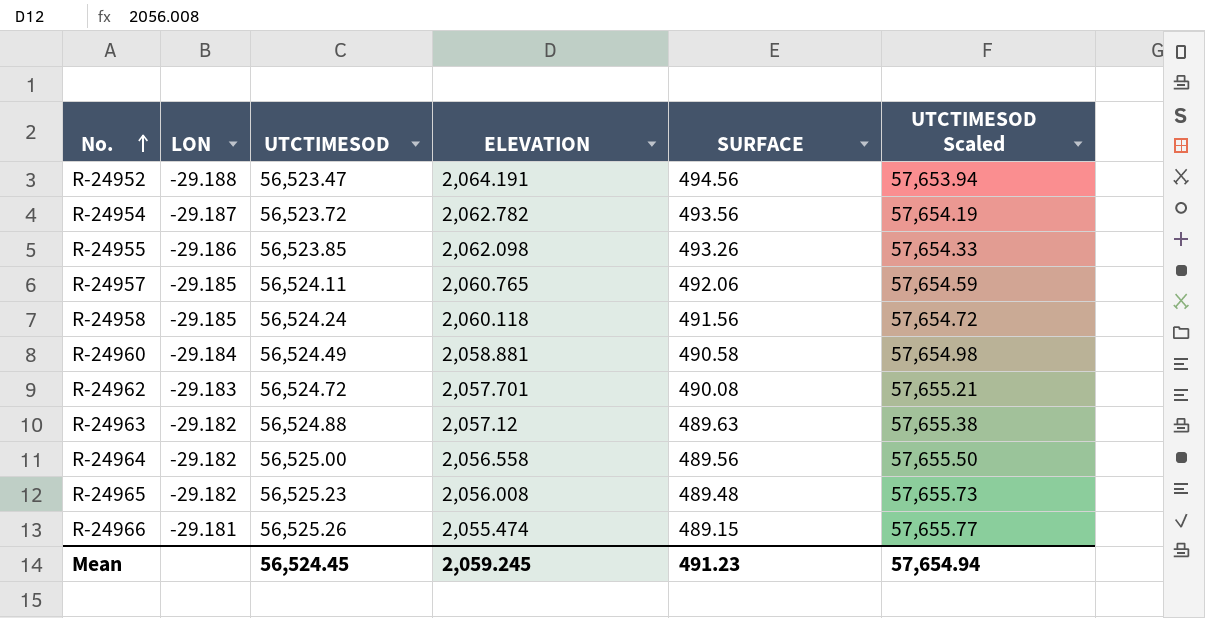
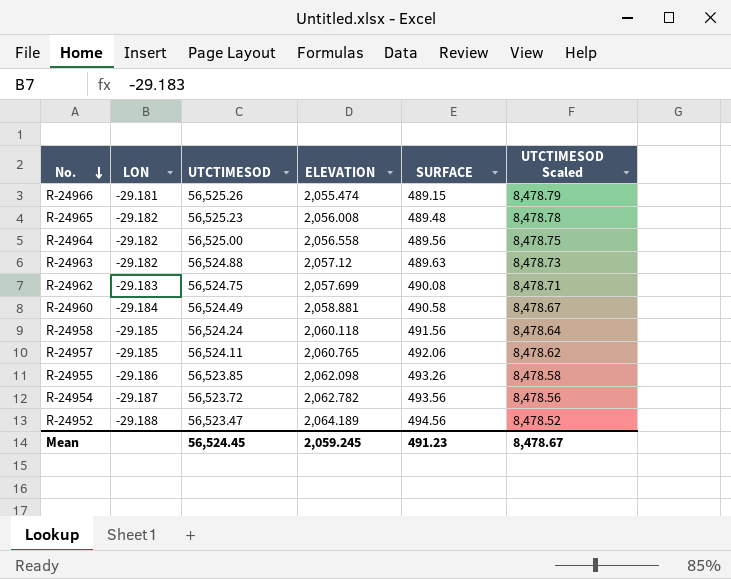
row order: No. ascending -> No. descending
column UTCTIMESOD Scaled | formula: [UTCTIMESOD] * 1.02 -> [UTCTIMESOD] * 0.15
R-24962 | UTCTIMESOD: 56,524.72 -> 56,524.75
R-24962 | ELEVATION: 2,057.701 -> 2,057.699
R-24952 | ELEVATION: 2,064.191 -> 2,064.189
Mean | UTCTIMESOD Scaled: 57,654.94 -> 8,478.67

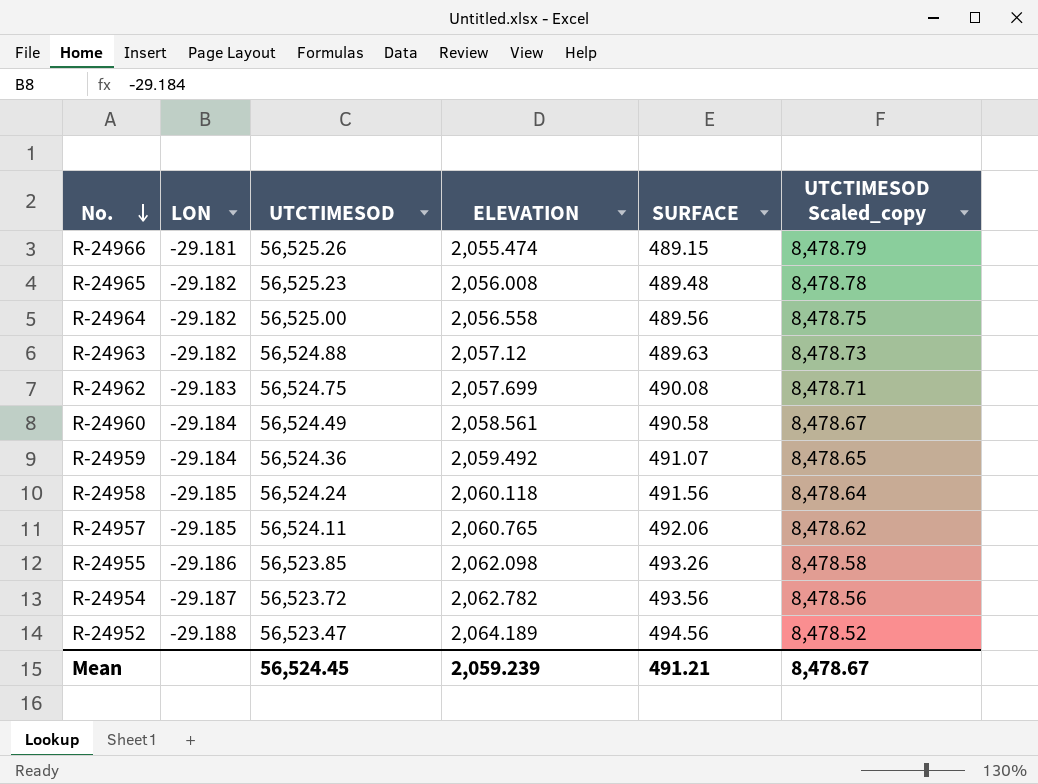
column name: UTCTIMESOD Scaled -> UTCTIMESOD Scaled_copy
R-24960 | ELEVATION: 2,058.881 -> 2,058.561
row R-24959: none -> -29.184 | 56,524.36 | 2,059.492 | 491.07 | 8,478.65
Mean | ELEVATION: 2,059.245 -> 2,059.239
Mean | SURFACE: 491.23 -> 491.21

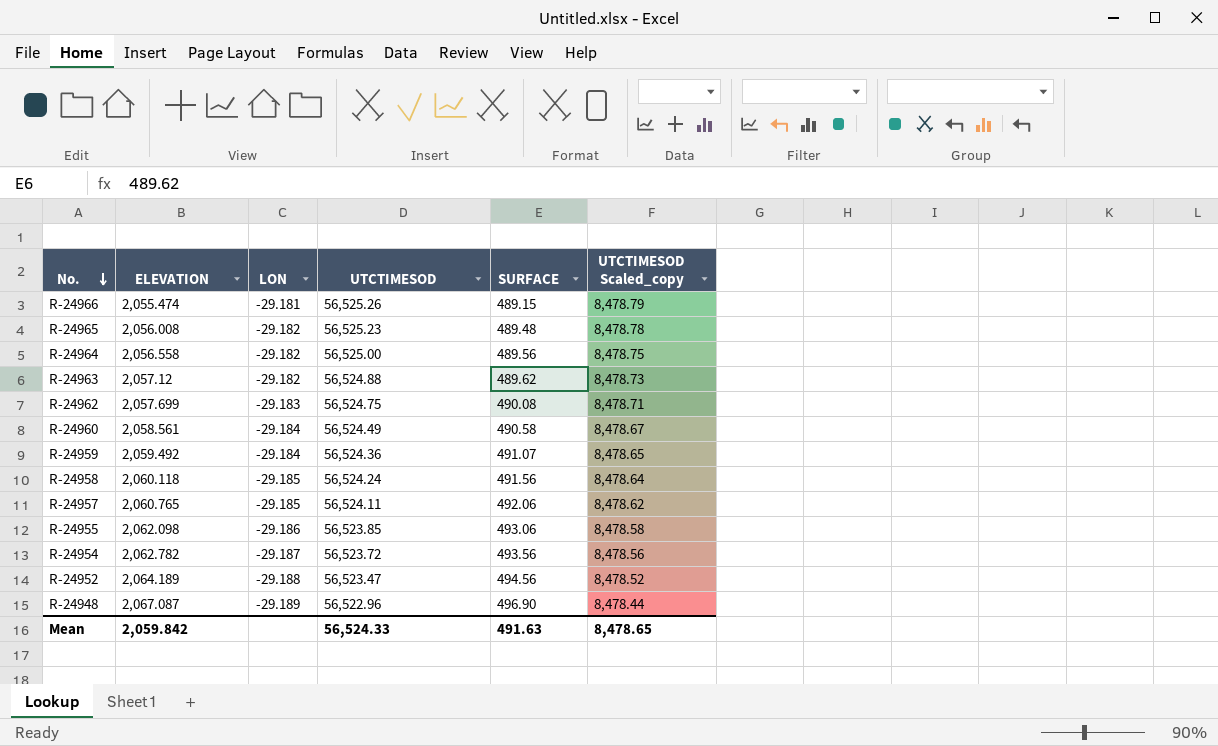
column ELEVATION | position: 4 -> 2
R-24963 | SURFACE: 489.63 -> 489.62
R-24955 | SURFACE: 493.26 -> 493.06
row R-24948: none -> 2,067.087 | -29.189 | 56,522.96 | 496.90 | 8,478.44
Mean | ELEVATION: 2,059.239 -> 2,059.842
Mean | UTCTIMESOD: 56,524.45 -> 56,524.33
Mean | SURFACE: 491.21 -> 491.63
Mean | UTCTIMESOD Scaled_copy: 8,478.67 -> 8,478.65

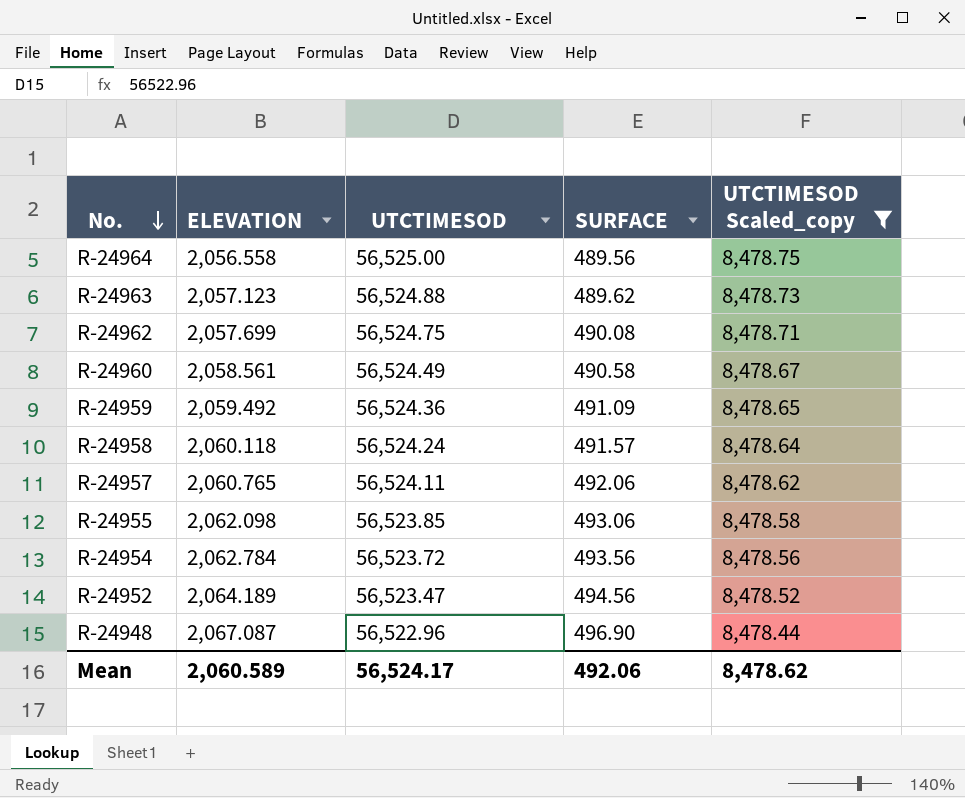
filter: none -> UTCTIMESOD Scaled_copy <= 8,478.75
column LON | position: 3 -> none
R-24963 | ELEVATION: 2,057.12 -> 2,057.123
R-24959 | SURFACE: 491.07 -> 491.09
R-24958 | SURFACE: 491.56 -> 491.57
R-24954 | ELEVATION: 2,062.782 -> 2,062.784
Mean | ELEVATION: 2,059.842 -> 2,060.589
Mean | UTCTIMESOD: 56,524.33 -> 56,524.17
Mean | SURFACE: 491.63 -> 492.06
Mean | UTCTIMESOD Scaled_copy: 8,478.65 -> 8,478.62

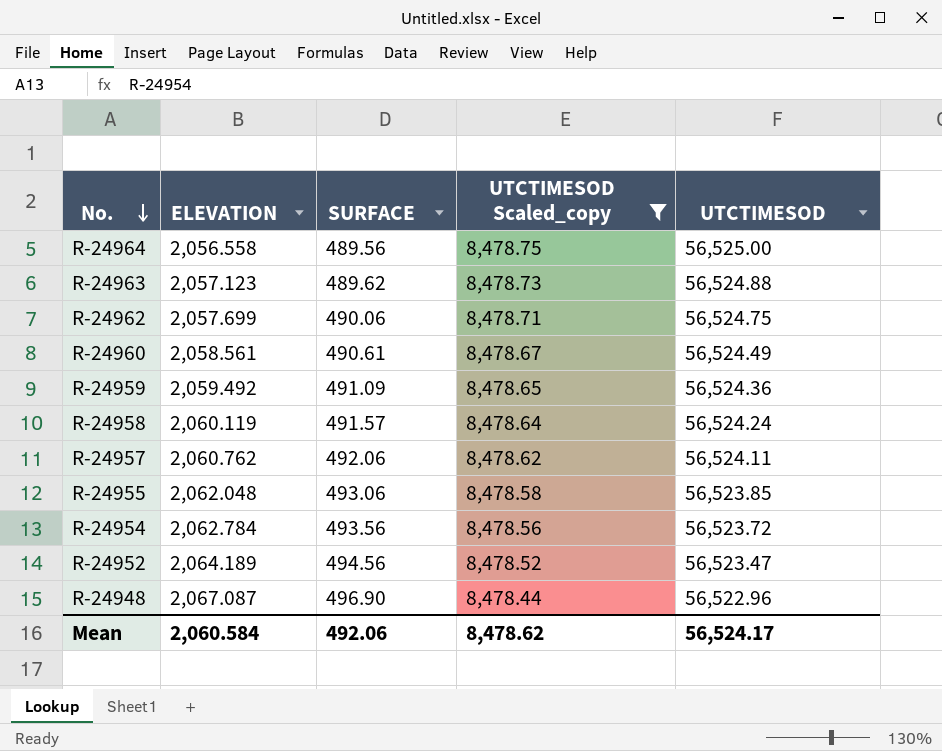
column UTCTIMESOD | position: 3 -> 5
R-24962 | SURFACE: 490.08 -> 490.06
R-24960 | SURFACE: 490.58 -> 490.61
R-24958 | ELEVATION: 2,060.118 -> 2,060.119
R-24957 | ELEVATION: 2,060.765 -> 2,060.762
R-24955 | ELEVATION: 2,062.098 -> 2,062.048
Mean | ELEVATION: 2,060.589 -> 2,060.584

